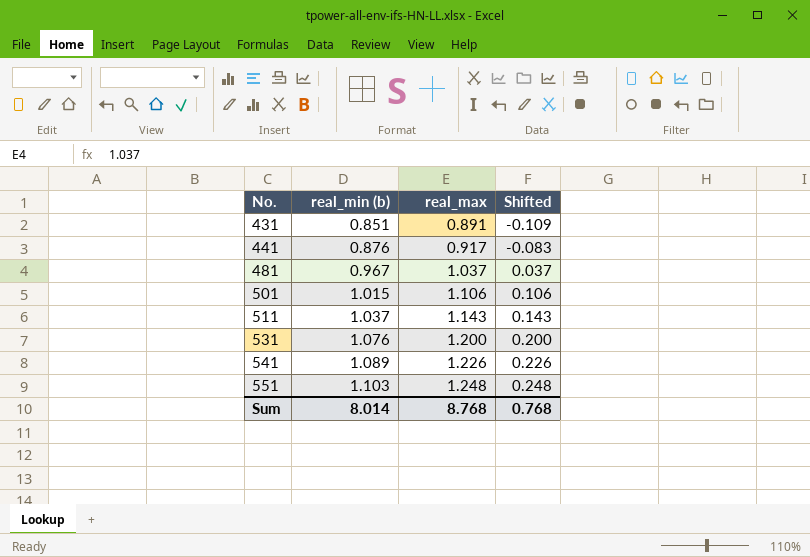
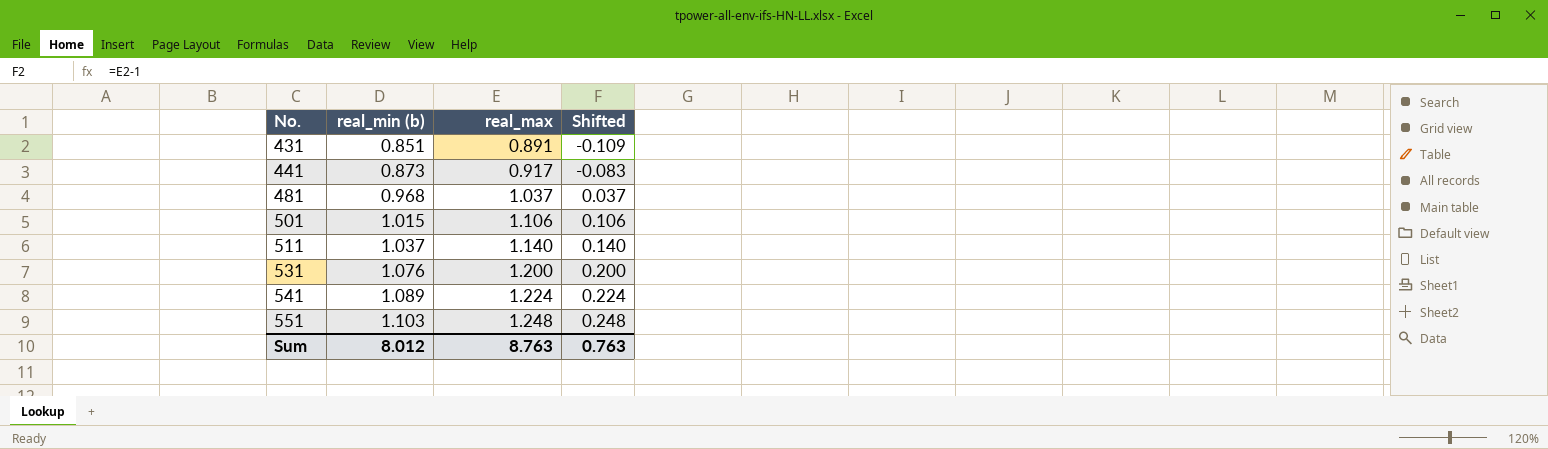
441 | real_min (b): 0.876 -> 0.873
481 | real_min (b): 0.967 -> 0.968
511 | real_max: 1.143 -> 1.140
511 | Shifted: 0.143 -> 0.140
541 | real_max: 1.226 -> 1.224
541 | Shifted: 0.226 -> 0.224
Sum | real_min (b): 8.014 -> 8.012
Sum | real_max: 8.768 -> 8.763
Sum | Shifted: 0.768 -> 0.763

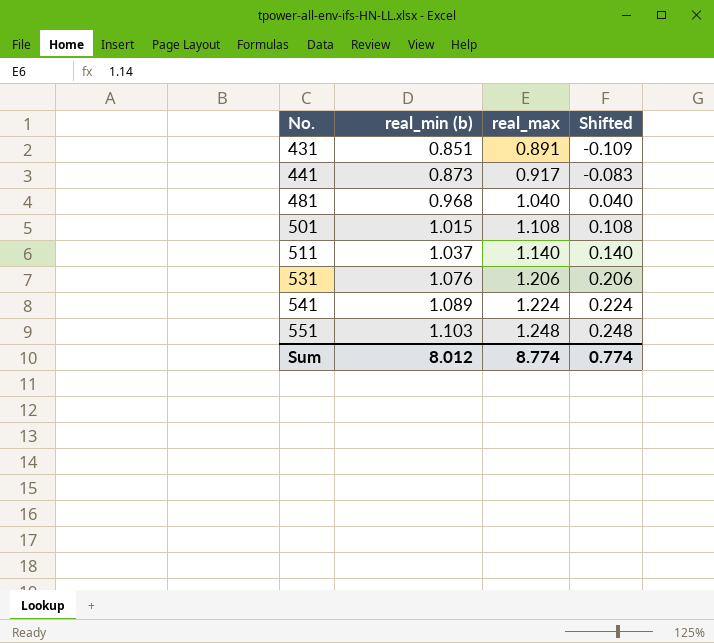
481 | real_max: 1.037 -> 1.040
481 | Shifted: 0.037 -> 0.040
501 | real_max: 1.106 -> 1.108
501 | Shifted: 0.106 -> 0.108
531 | real_max: 1.200 -> 1.206
531 | Shifted: 0.200 -> 0.206
Sum | real_max: 8.763 -> 8.774
Sum | Shifted: 0.763 -> 0.774

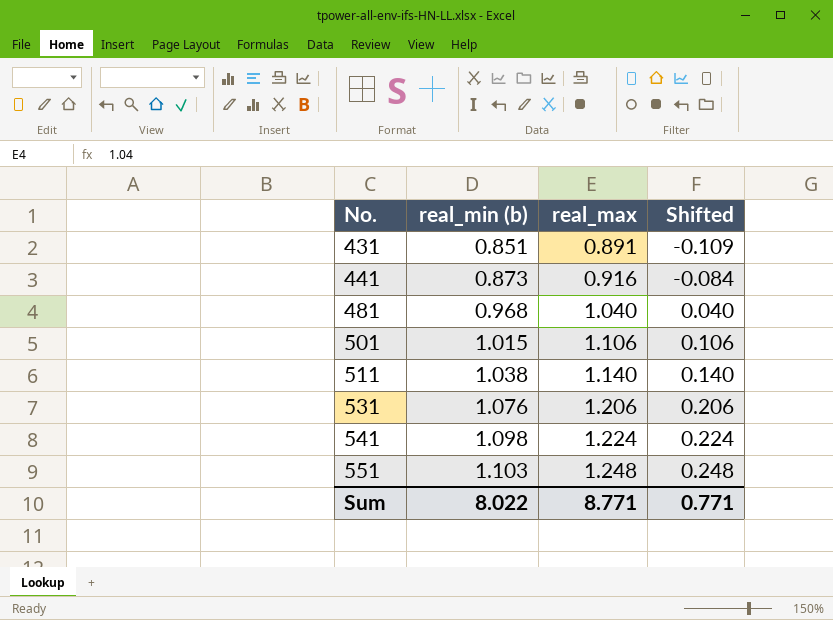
441 | real_max: 0.917 -> 0.916
441 | Shifted: -0.083 -> -0.084
501 | real_max: 1.108 -> 1.106
501 | Shifted: 0.108 -> 0.106
511 | real_min (b): 1.037 -> 1.038
541 | real_min (b): 1.089 -> 1.098
Sum | real_min (b): 8.012 -> 8.022
Sum | real_max: 8.774 -> 8.771
Sum | Shifted: 0.774 -> 0.771

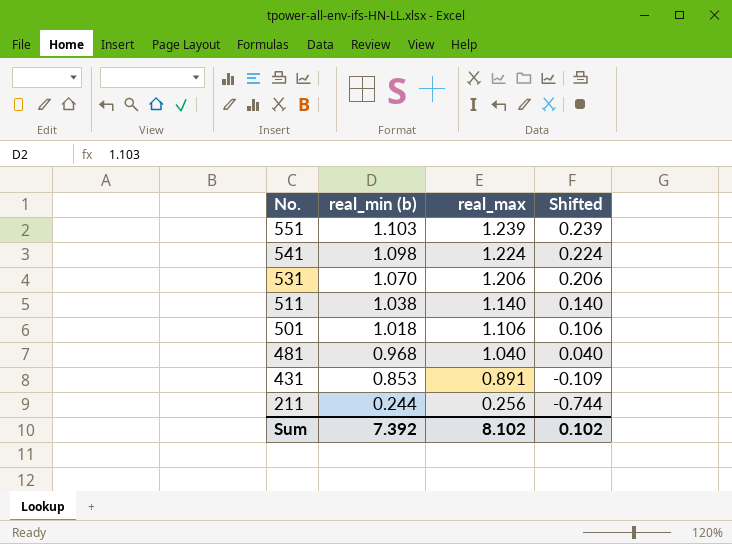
row order: No. ascending -> No. descending
row 441: 0.873 | 0.916 | -0.084 -> none
551 | real_max: 1.248 -> 1.239
551 | Shifted: 0.248 -> 0.239
531 | real_min (b): 1.076 -> 1.070
501 | real_min (b): 1.015 -> 1.018
431 | real_min (b): 0.851 -> 0.853
row 211: none -> 0.244 | 0.256 | -0.744
Sum | real_min (b): 8.022 -> 7.392
Sum | real_max: 8.771 -> 8.102
Sum | Shifted: 0.771 -> 0.102

